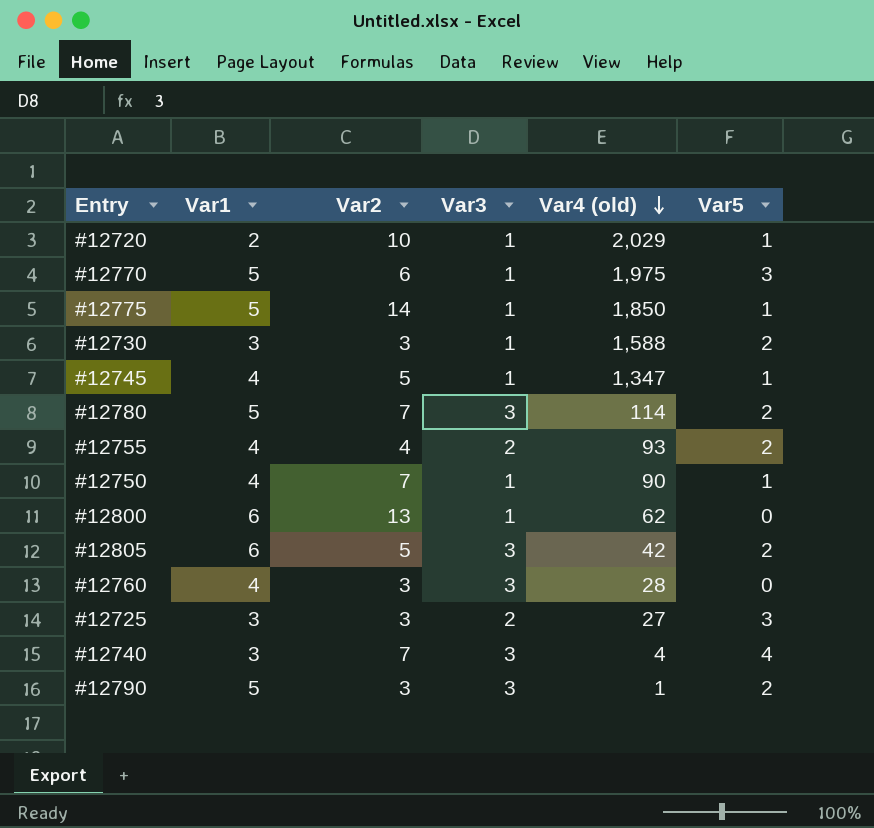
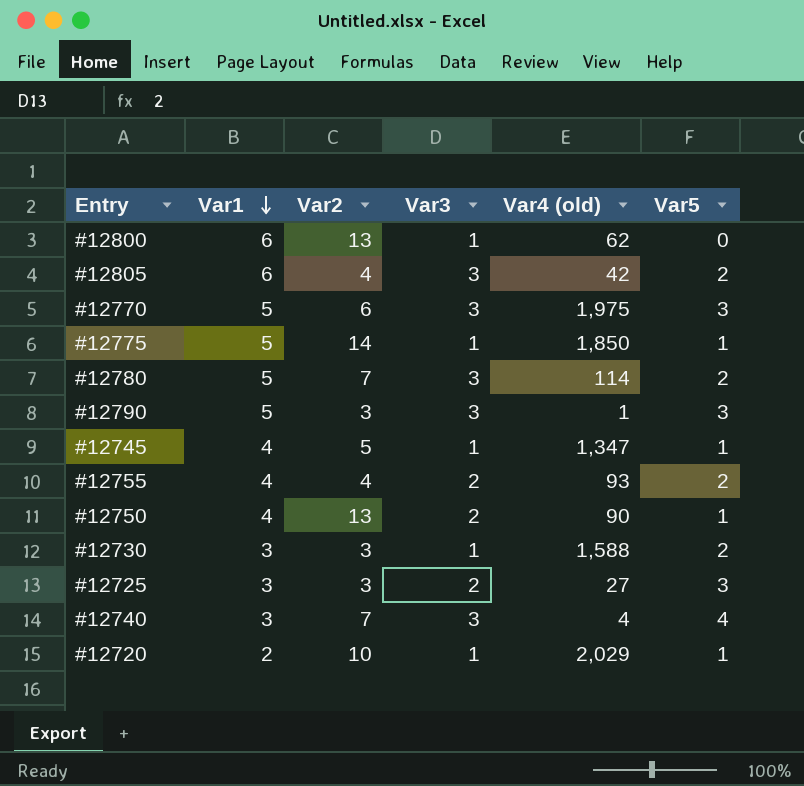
row order: Var4 (old) descending -> Var1 descending
row #12760: 4 | 3 | 3 | 28 | 0 -> none
#12805 | Var2: 5 -> 4
#12770 | Var3: 1 -> 3
#12790 | Var5: 2 -> 3
#12750 | Var2: 7 -> 13
#12750 | Var3: 1 -> 2

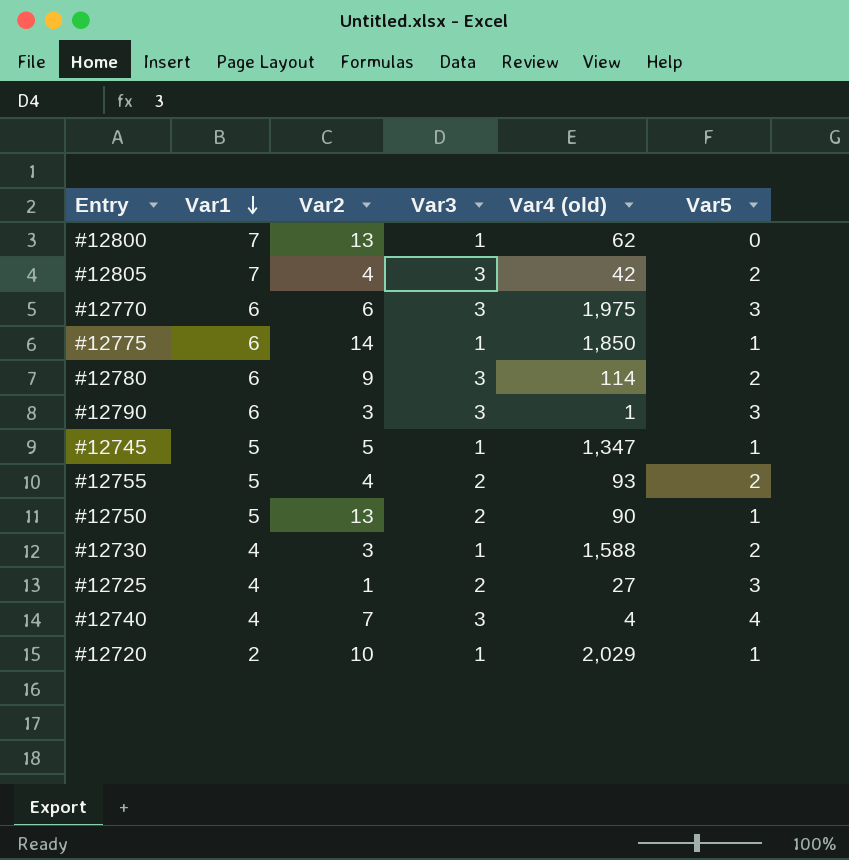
#12800 | Var1: 6 -> 7
#12805 | Var1: 6 -> 7
#12770 | Var1: 5 -> 6
#12775 | Var1: 5 -> 6
#12780 | Var1: 5 -> 6
#12780 | Var2: 7 -> 9
#12790 | Var1: 5 -> 6
#12745 | Var1: 4 -> 5
#12755 | Var1: 4 -> 5
#12750 | Var1: 4 -> 5
#12730 | Var1: 3 -> 4
#12725 | Var1: 3 -> 4
#12725 | Var2: 3 -> 1
#12740 | Var1: 3 -> 4

